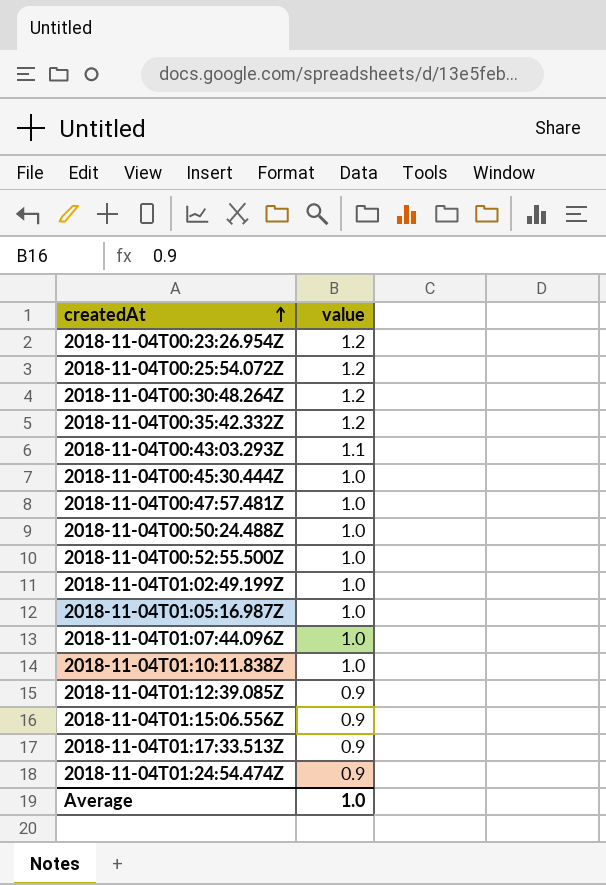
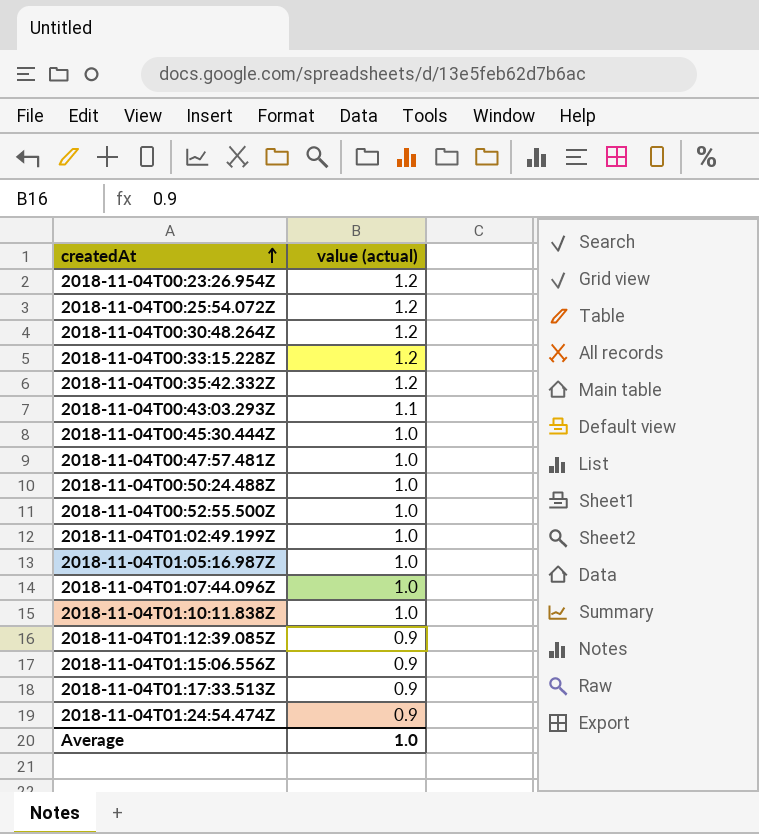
column name: value -> value (actual)
row 2018-11-04T00:33:15.228Z: none -> 1.2

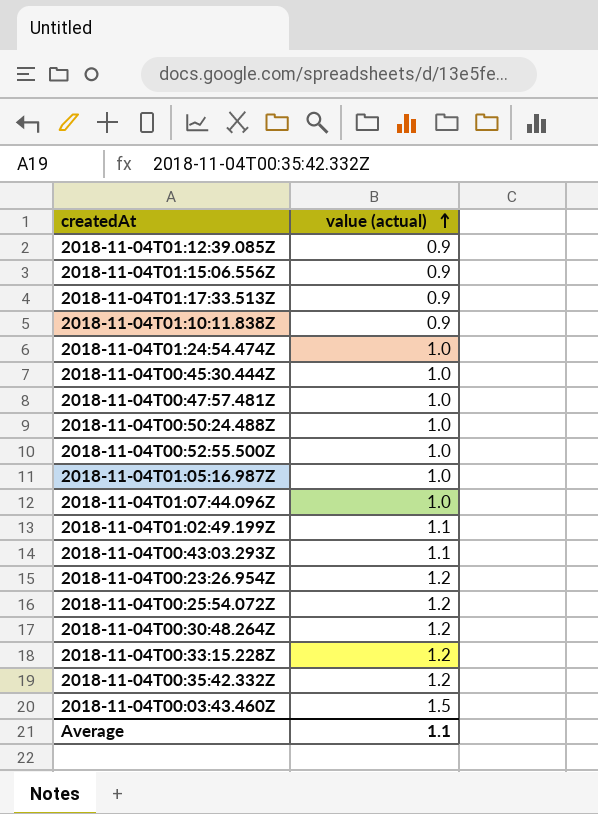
row order: createdAt ascending -> value (actual) ascending
2018-11-04T01:10:11.838Z | value (actual): 1.0 -> 0.9
2018-11-04T01:24:54.474Z | value (actual): 0.9 -> 1.0
2018-11-04T01:02:49.199Z | value (actual): 1.0 -> 1.1
row 2018-11-04T00:03:43.460Z: none -> 1.5
Average | value (actual): 1.0 -> 1.1

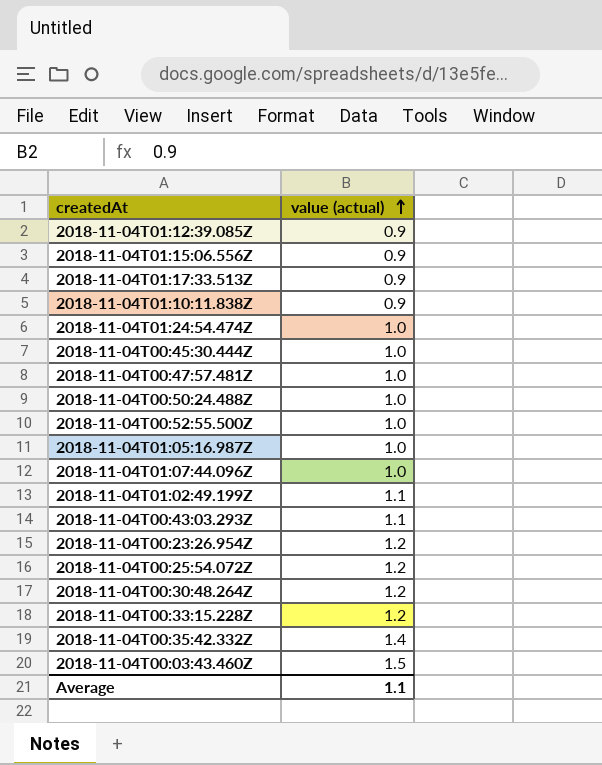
2018-11-04T00:35:42.332Z | value (actual): 1.2 -> 1.4

